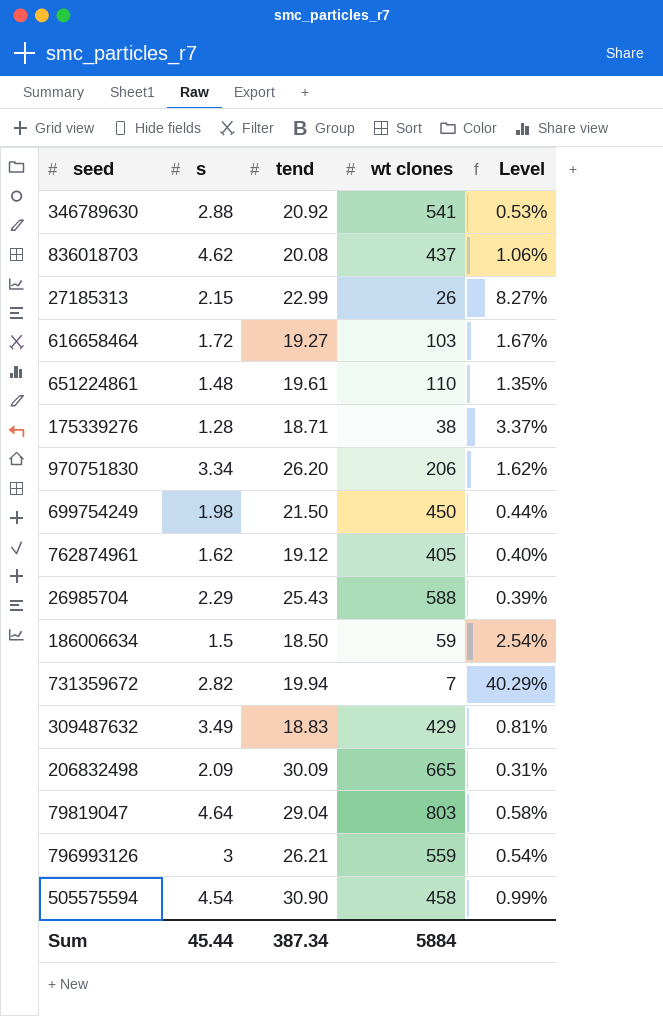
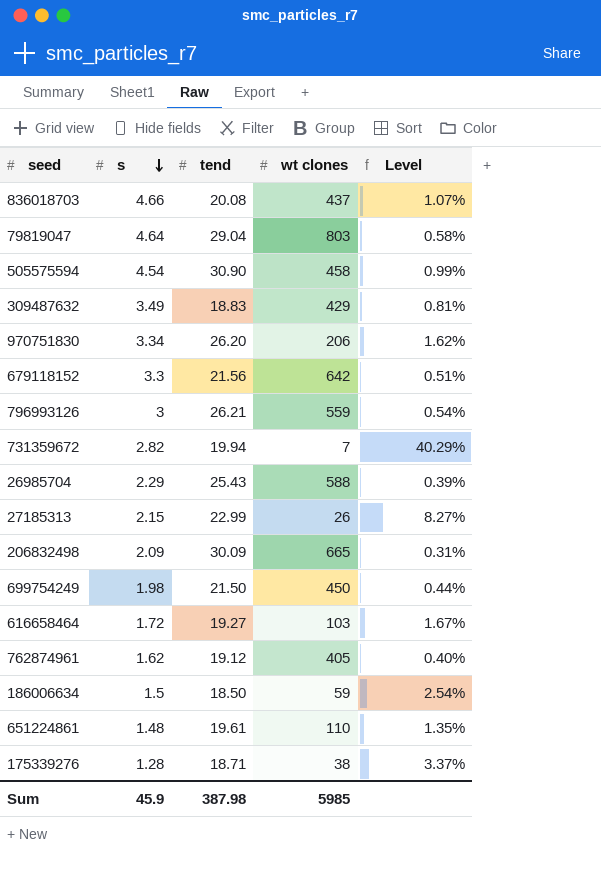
row order: none -> s descending
row 346789630: 2.88 | 20.92 | 541 | 0.53% -> none
836018703 | s: 4.62 -> 4.66
836018703 | Level: 1.06% -> 1.07%
row 679118152: none -> 3.3 | 21.56 | 642 | 0.51%
Sum | s: 45.44 -> 45.9
Sum | tend: 387.34 -> 387.98
Sum | wt clones: 5884 -> 5985

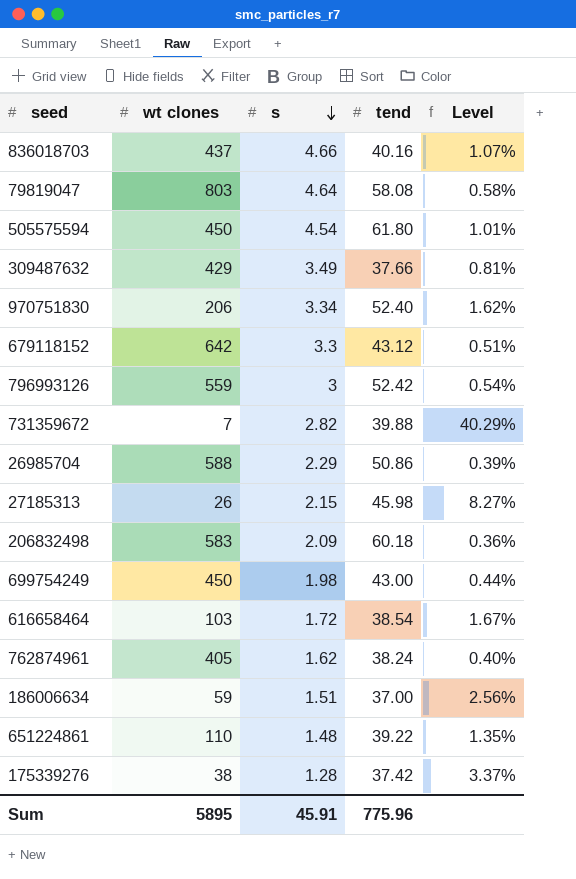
column wt clones | position: 4 -> 2
836018703 | tend: 20.08 -> 40.16
79819047 | tend: 29.04 -> 58.08
505575594 | wt clones: 458 -> 450
505575594 | tend: 30.90 -> 61.80
505575594 | Level: 0.99% -> 1.01%
309487632 | tend: 18.83 -> 37.66
970751830 | tend: 26.20 -> 52.40
679118152 | tend: 21.56 -> 43.12
796993126 | tend: 26.21 -> 52.42
731359672 | tend: 19.94 -> 39.88
26985704 | tend: 25.43 -> 50.86
27185313 | tend: 22.99 -> 45.98
206832498 | wt clones: 665 -> 583
206832498 | tend: 30.09 -> 60.18
206832498 | Level: 0.31% -> 0.36%
699754249 | tend: 21.50 -> 43.00
616658464 | tend: 19.27 -> 38.54
762874961 | tend: 19.12 -> 38.24
186006634 | s: 1.5 -> 1.51
186006634 | tend: 18.50 -> 37.00
186006634 | Level: 2.54% -> 2.56%
651224861 | tend: 19.61 -> 39.22
175339276 | tend: 18.71 -> 37.42
Sum | wt clones: 5985 -> 5895
Sum | s: 45.9 -> 45.91
Sum | tend: 387.98 -> 775.96

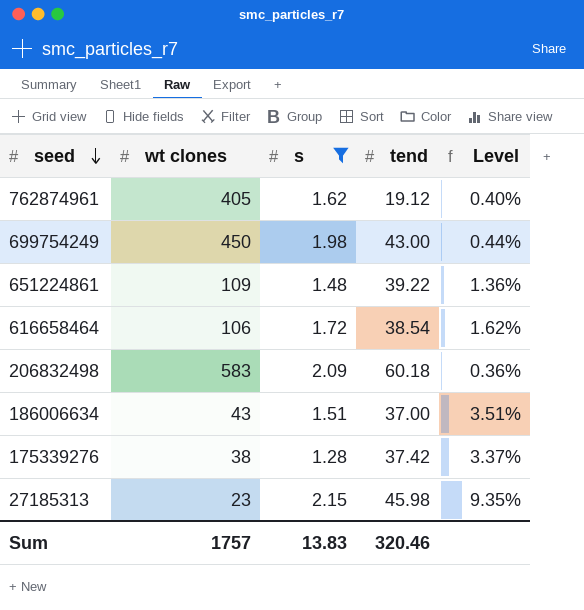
filter: none -> s <= 2.15
row order: s descending -> seed descending
762874961 | tend: 38.24 -> 19.12
651224861 | wt clones: 110 -> 109
651224861 | Level: 1.35% -> 1.36%
616658464 | wt clones: 103 -> 106
616658464 | Level: 1.67% -> 1.62%
186006634 | wt clones: 59 -> 43
186006634 | Level: 2.56% -> 3.51%
27185313 | wt clones: 26 -> 23
27185313 | Level: 8.27% -> 9.35%
Sum | wt clones: 5895 -> 1757
Sum | s: 45.91 -> 13.83
Sum | tend: 775.96 -> 320.46

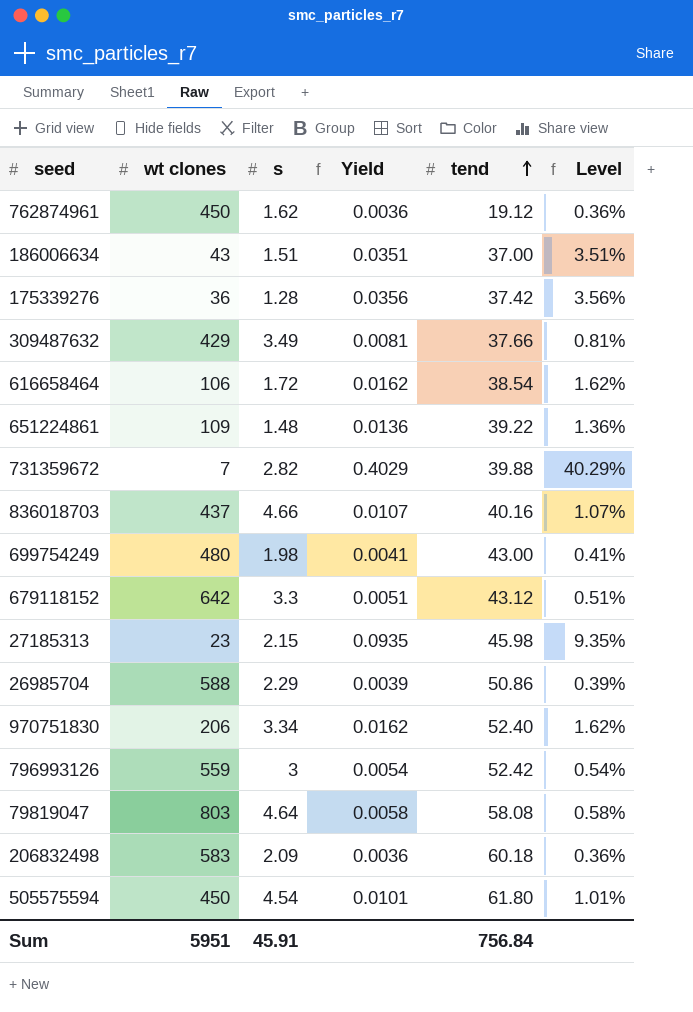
filter: s <= 2.15 -> none
row order: seed descending -> tend ascending
column Yield | formula: none -> [s] / [wt clones]
762874961 | wt clones: 405 -> 450
762874961 | Level: 0.40% -> 0.36%
175339276 | wt clones: 38 -> 36
175339276 | Level: 3.37% -> 3.56%
699754249 | wt clones: 450 -> 480
699754249 | Level: 0.44% -> 0.41%
Sum | wt clones: 1757 -> 5951
Sum | s: 13.83 -> 45.91
Sum | tend: 320.46 -> 756.84

